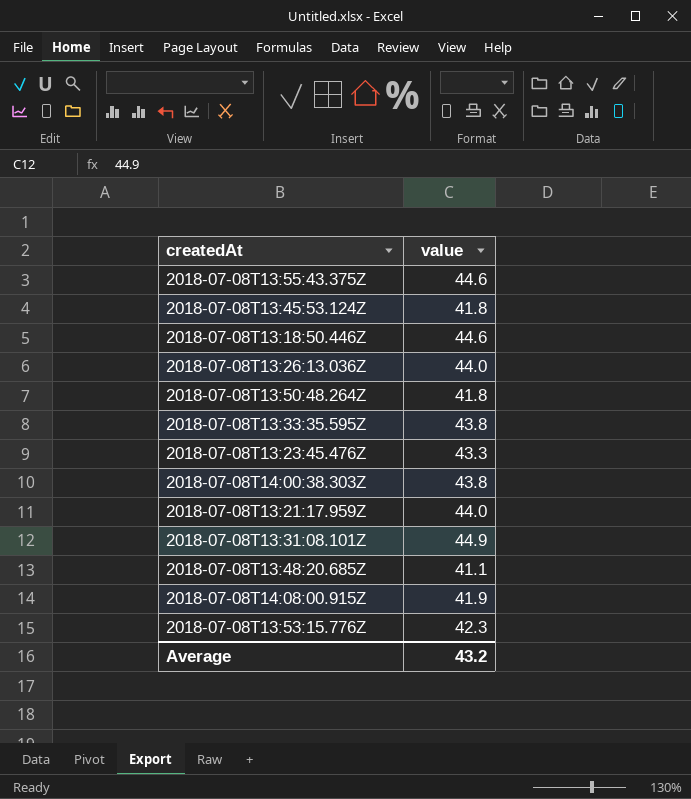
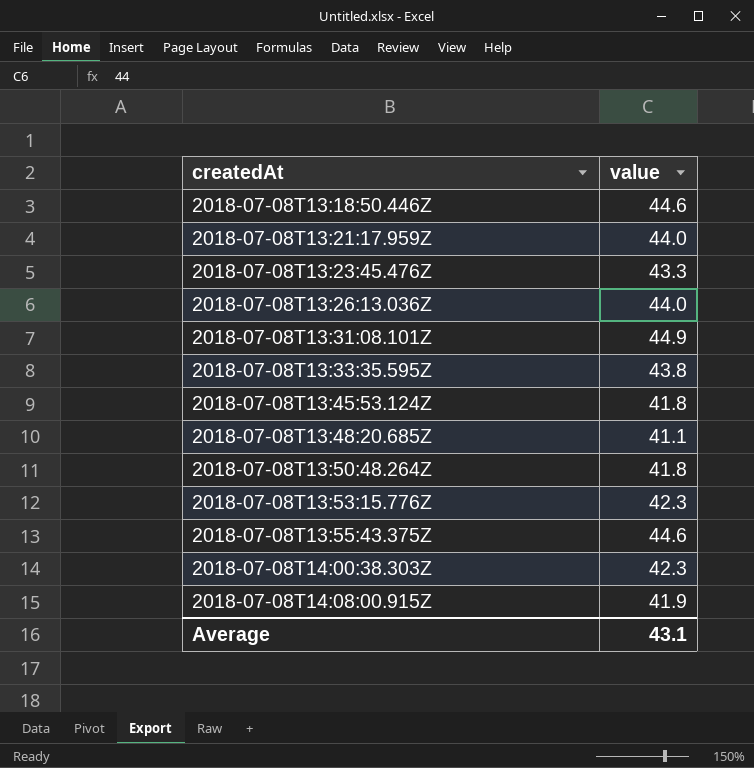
row order: none -> createdAt ascending
2018-07-08T14:00:38.303Z | value: 43.8 -> 42.3
Average | value: 43.2 -> 43.1

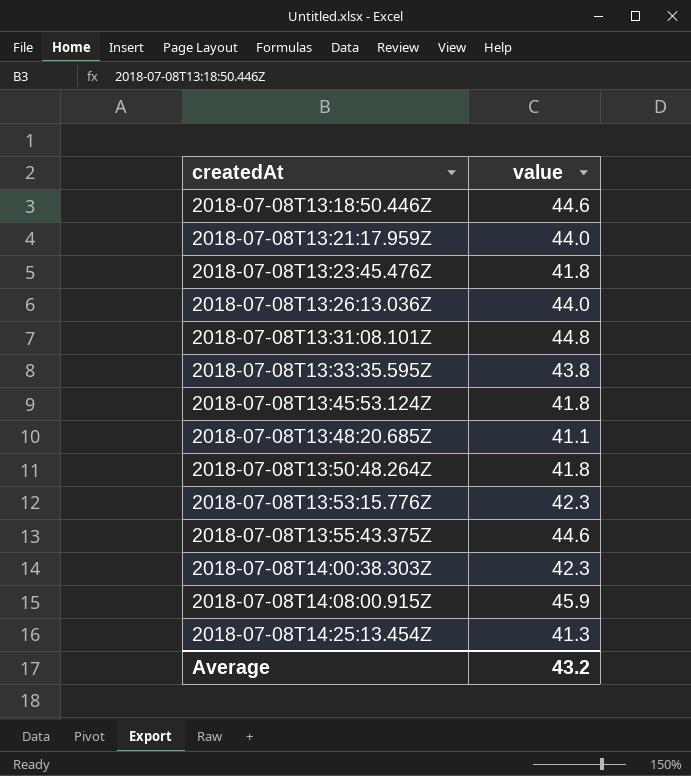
2018-07-08T13:23:45.476Z | value: 43.3 -> 41.8
2018-07-08T13:31:08.101Z | value: 44.9 -> 44.8
2018-07-08T14:08:00.915Z | value: 41.9 -> 45.9
row 2018-07-08T14:25:13.454Z: none -> 41.3
Average | value: 43.1 -> 43.2

